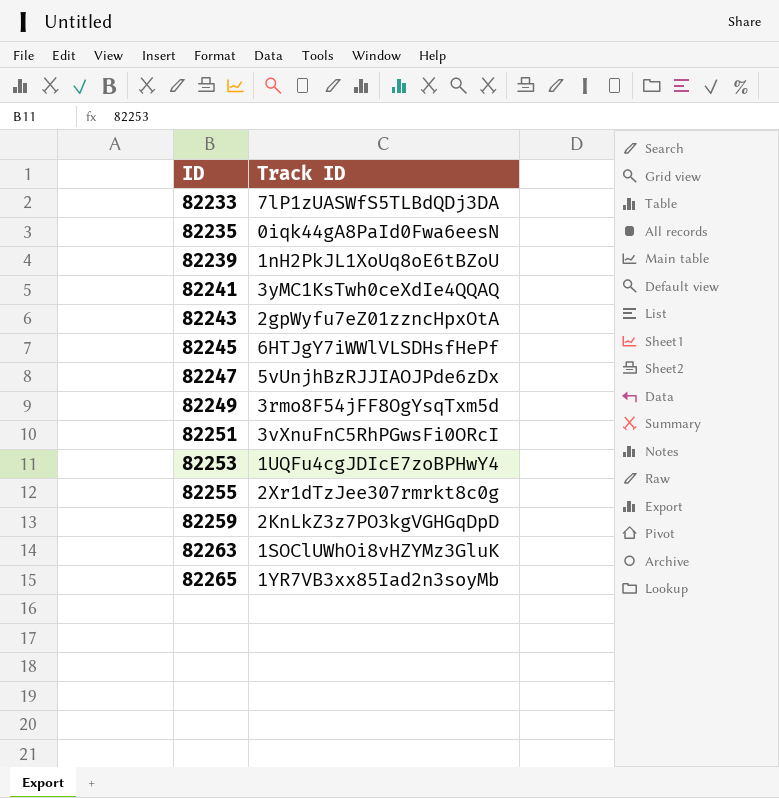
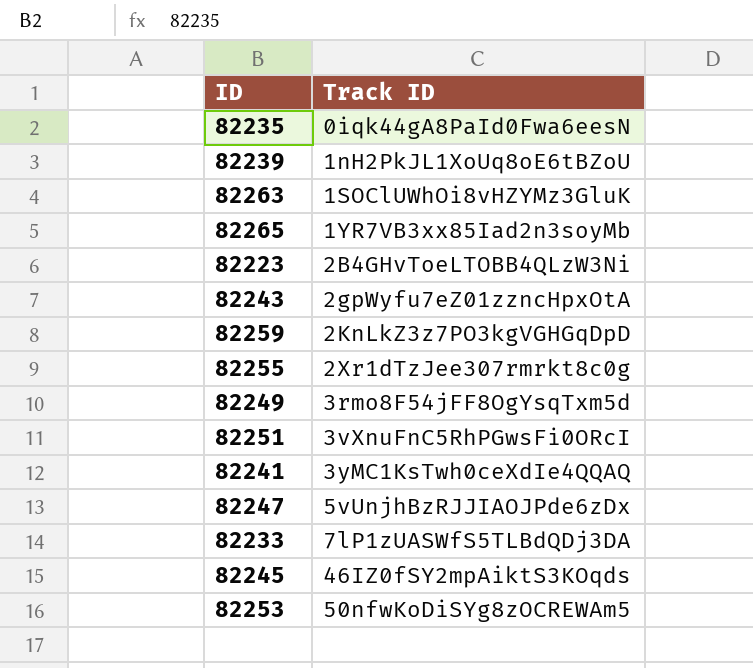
row order: ID ascending -> Track ID ascending
row 82223: none -> 2B4GHvToeLTOBB4QLzW3Ni
82245 | Track ID: 6HTJgY7iWWlVLSDHsfHePf -> 46IZ0fSY2mpAiktS3KOqds
82253 | Track ID: 1UQFu4cgJDIcE7zoBPHwY4 -> 50nfwKoDiSYg8zOCREWAm5

